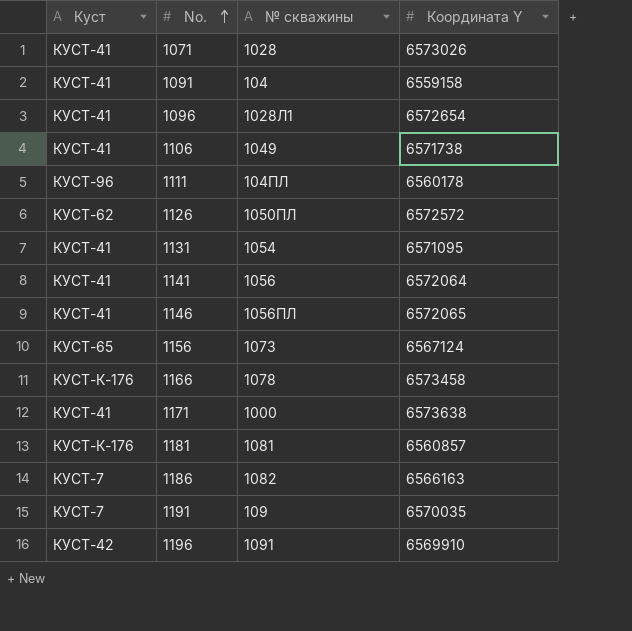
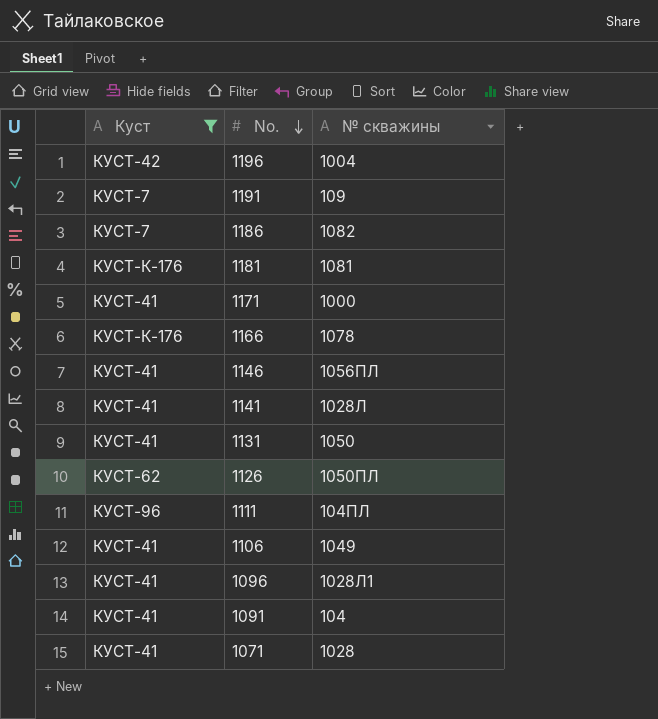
filter: none -> Куст != КУСТ-65
row order: No. ascending -> No. descending
column Координата Y | position: 4 -> none
1196 | № скважины: 1091 -> 1004
1141 | № скважины: 1056 -> 1028Л
1131 | № скважины: 1054 -> 1050

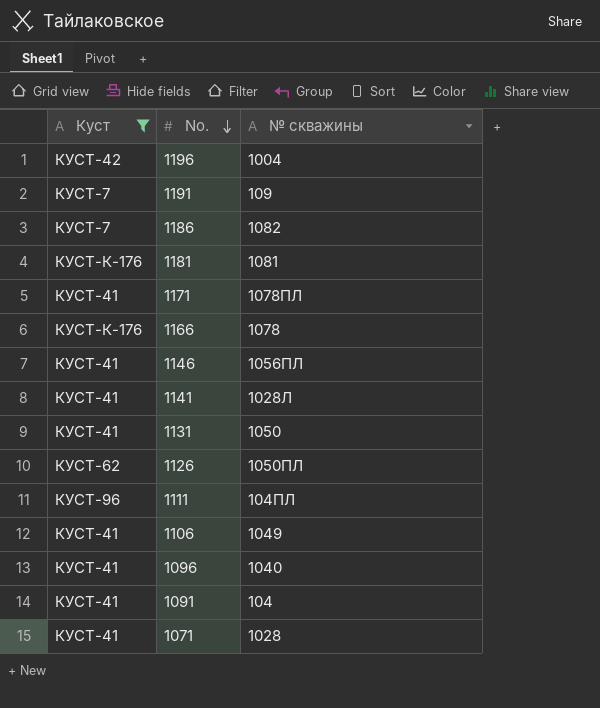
1171 | № скважины: 1000 -> 1078ПЛ
1096 | № скважины: 1028Л1 -> 1040

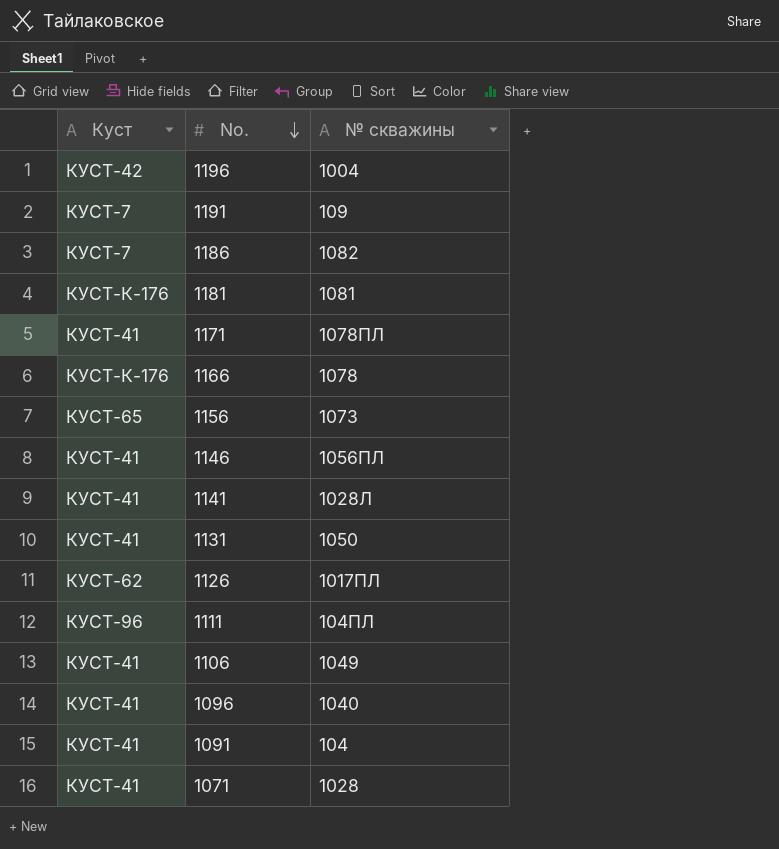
filter: Куст != КУСТ-65 -> none
1126 | № скважины: 1050ПЛ -> 1017ПЛ

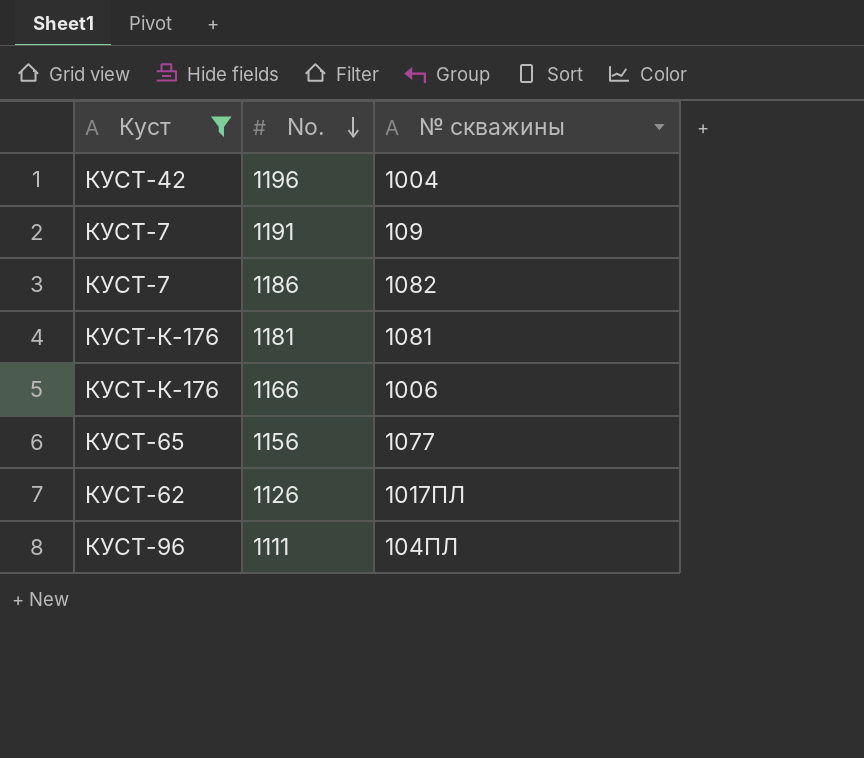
filter: none -> Куст != КУСТ-41
1166 | № скважины: 1078 -> 1006
1156 | № скважины: 1073 -> 1077

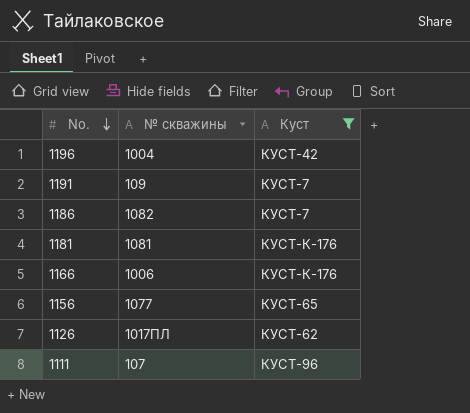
column Куст | position: 1 -> 3
1111 | № скважины: 104ПЛ -> 107

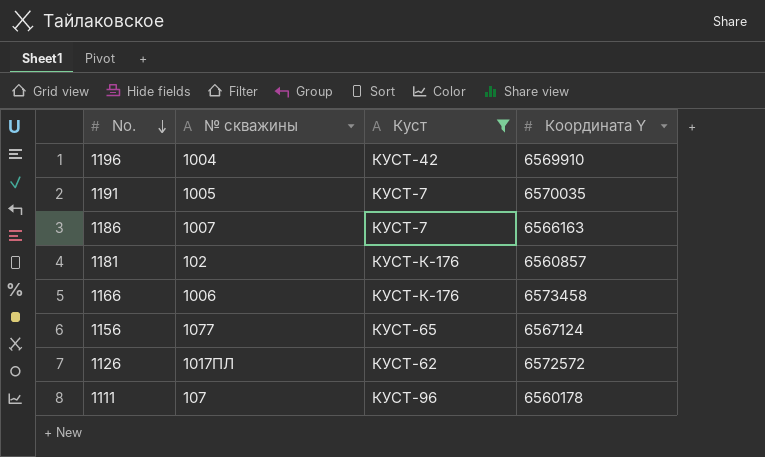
column Координата Y | position: none -> 4
1191 | № скважины: 109 -> 1005
1186 | № скважины: 1082 -> 1007
1181 | № скважины: 1081 -> 102

